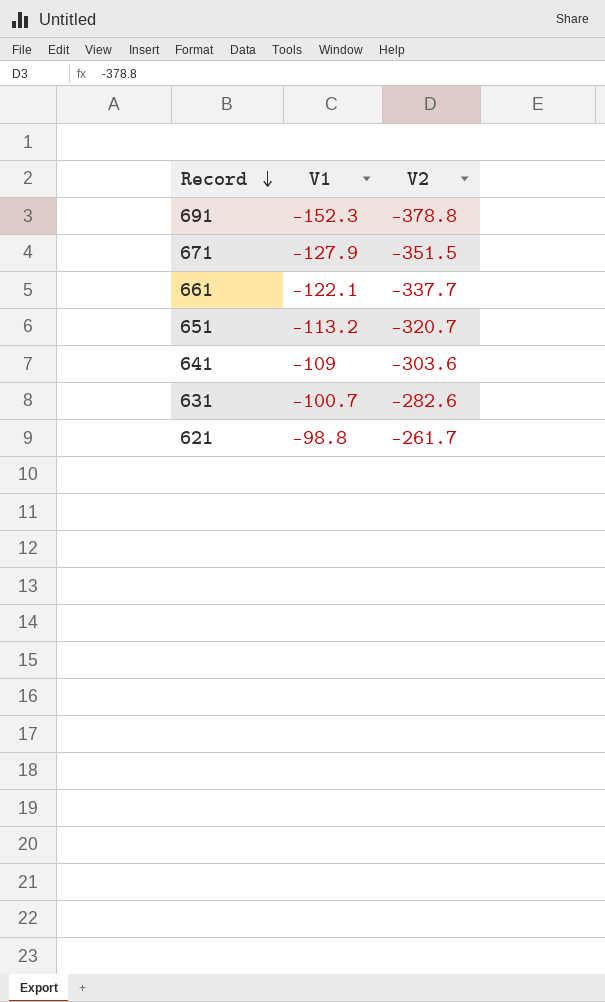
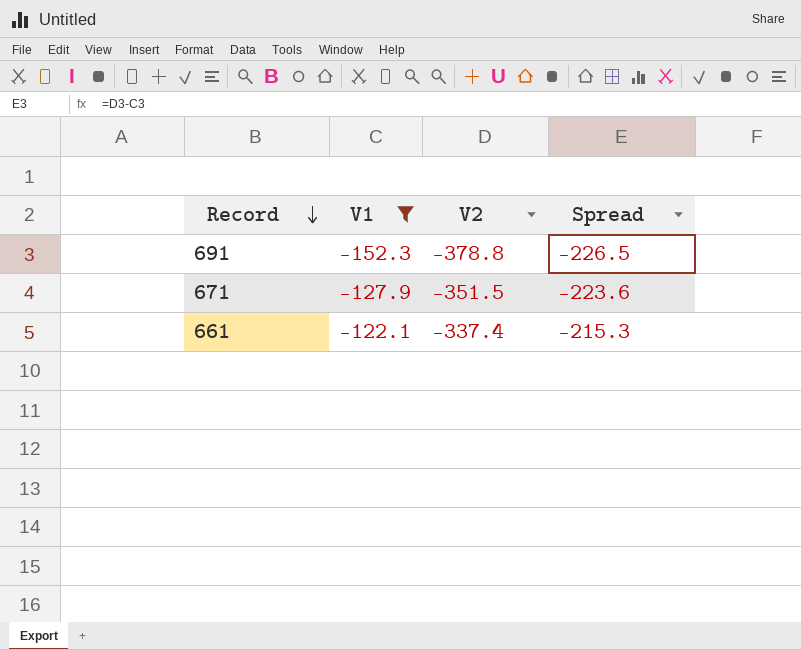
filter: none -> V1 <= -122.1
column Spread | formula: none -> [V2] - [V1]
661 | V2: -337.7 -> -337.4

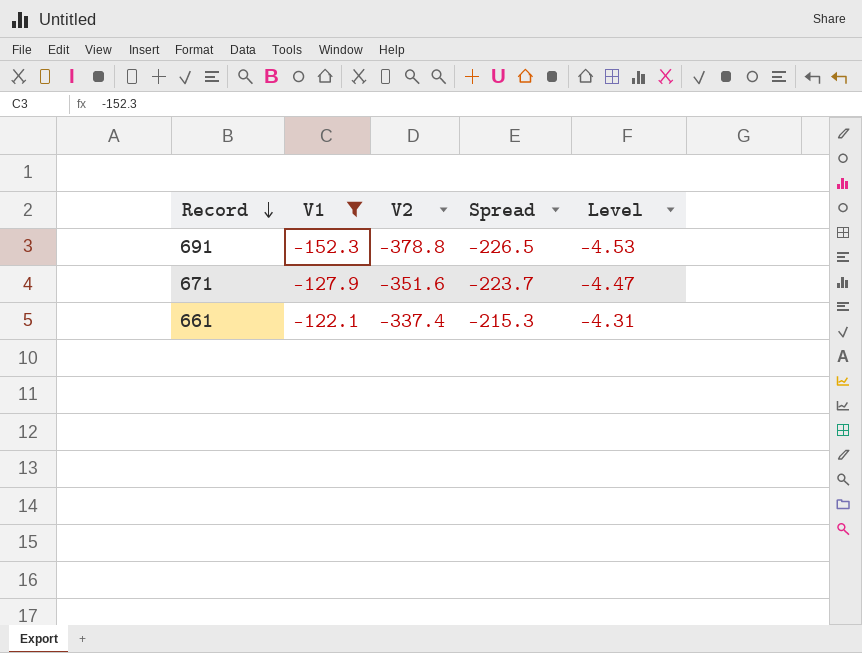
column Level | formula: none -> [Spread] * 0.02
671 | V2: -351.5 -> -351.6
671 | Spread: -223.6 -> -223.7

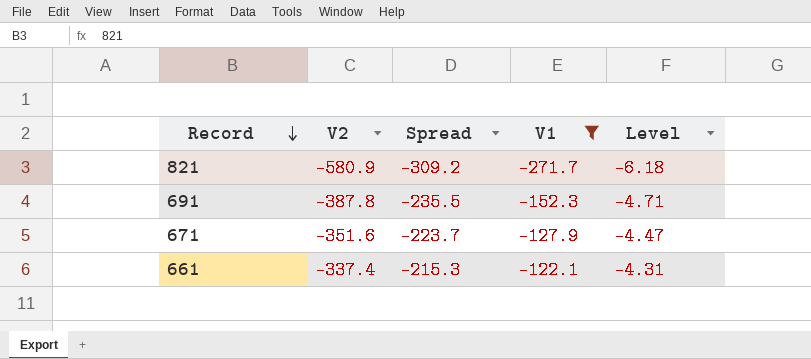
column V1 | position: 2 -> 4
row 821: none -> -580.9 | -309.2 | -271.7 | -6.18
691 | V2: -378.8 -> -387.8
691 | Spread: -226.5 -> -235.5
691 | Level: -4.53 -> -4.71

